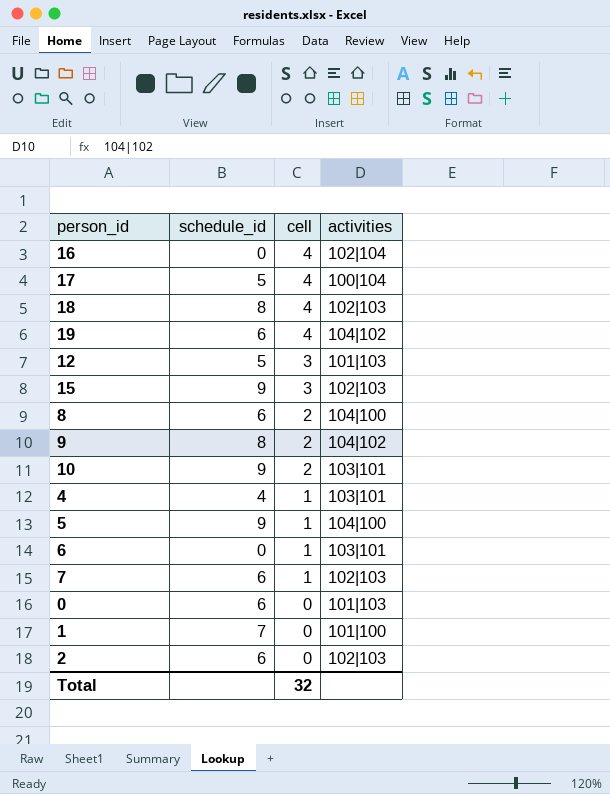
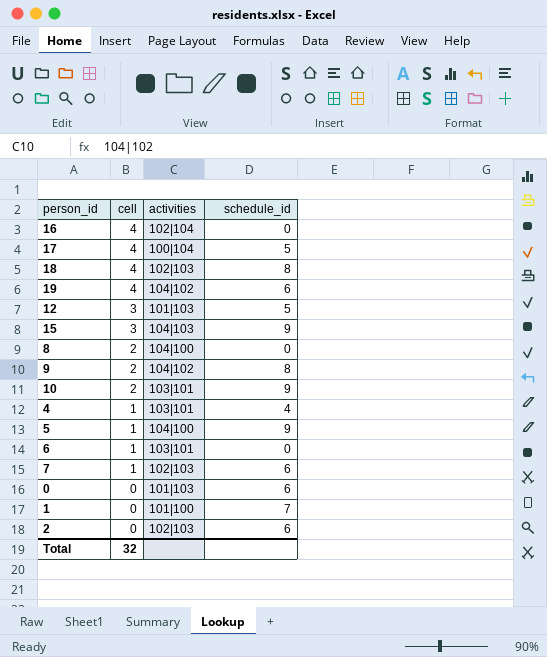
column schedule_id | position: 2 -> 4
15 | activities: 102|103 -> 104|103
8 | schedule_id: 6 -> 0

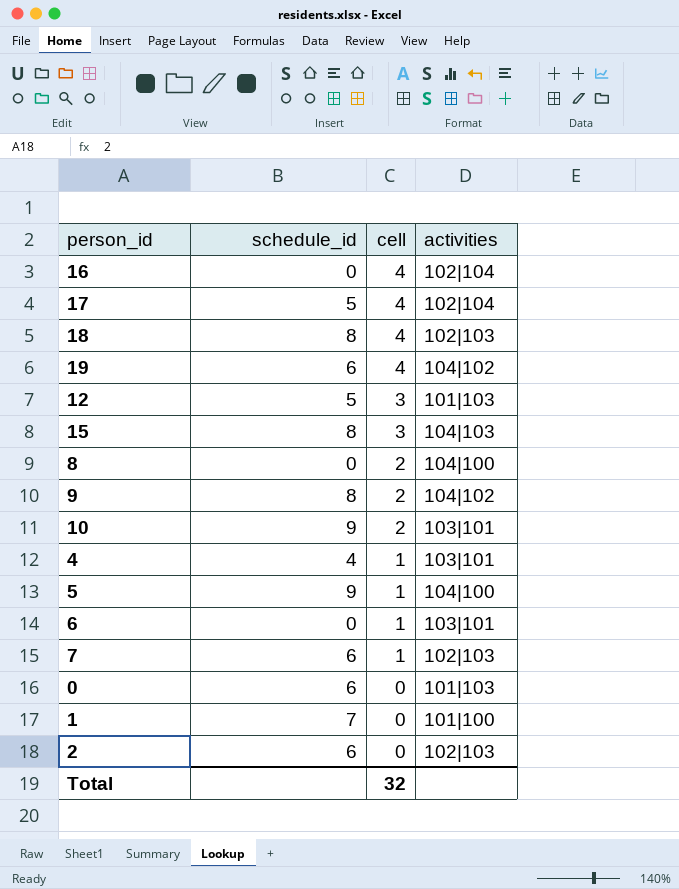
column schedule_id | position: 4 -> 2
17 | activities: 100|104 -> 102|104
15 | schedule_id: 9 -> 8

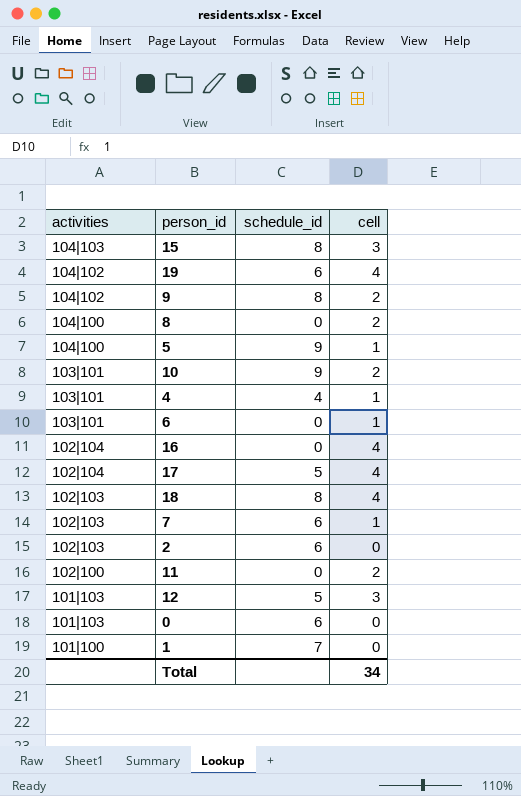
row order: cell descending -> activities descending
column activities | position: 4 -> 1
row 11: none -> 102|100 | 0 | 2
Total | cell: 32 -> 34

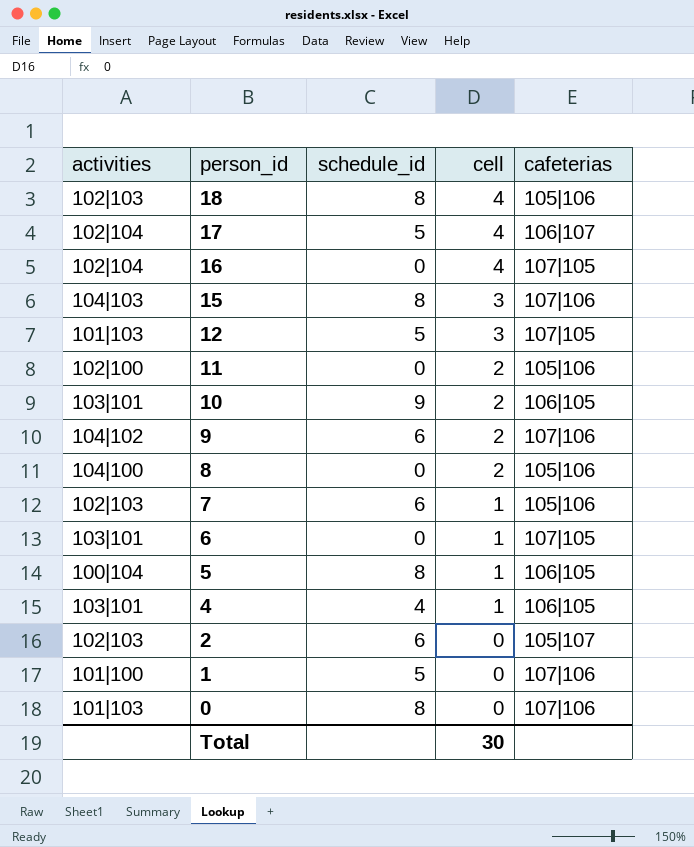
row order: activities descending -> person_id descending
column cafeterias | position: none -> 5
row 19: 104|102 | 6 | 4 -> none
9 | schedule_id: 8 -> 6
5 | activities: 104|100 -> 100|104
5 | schedule_id: 9 -> 8
1 | schedule_id: 7 -> 5
0 | schedule_id: 6 -> 8
Total | cell: 34 -> 30

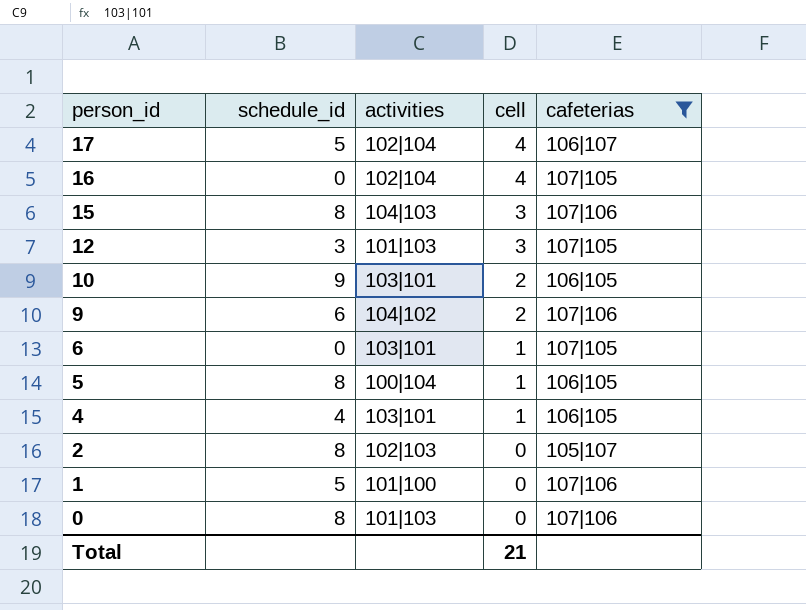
filter: none -> cafeterias != 105|106
column activities | position: 1 -> 3
12 | schedule_id: 5 -> 3
2 | schedule_id: 6 -> 8
Total | cell: 30 -> 21

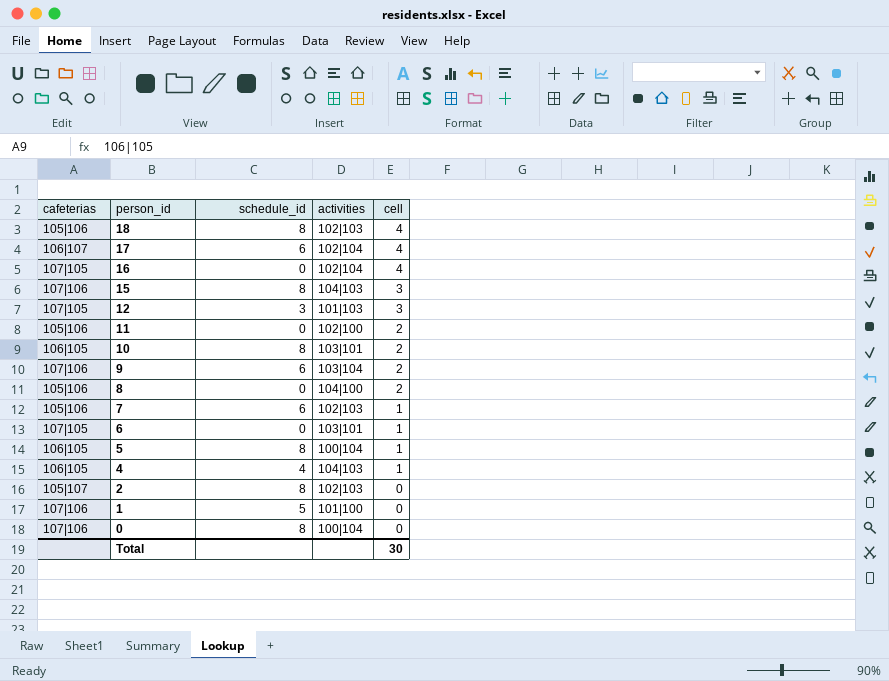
filter: cafeterias != 105|106 -> none
column cafeterias | position: 5 -> 1
17 | schedule_id: 5 -> 6
10 | schedule_id: 9 -> 8
9 | activities: 104|102 -> 103|104
4 | activities: 103|101 -> 104|103
0 | activities: 101|103 -> 100|104
Total | cell: 21 -> 30

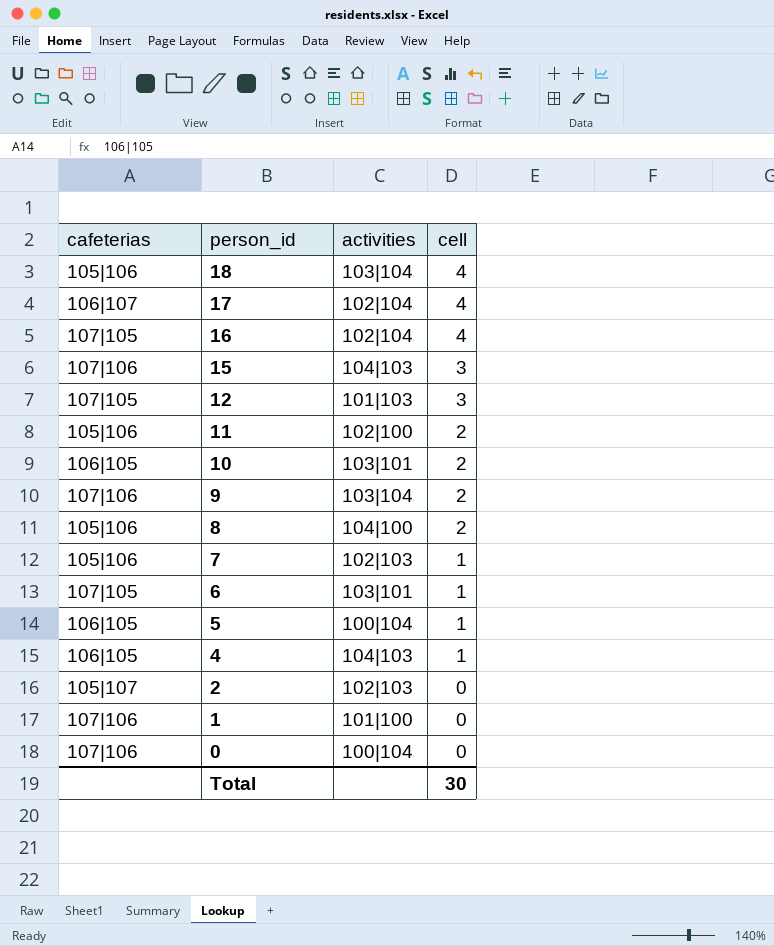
column schedule_id | position: 3 -> none
18 | activities: 102|103 -> 103|104

